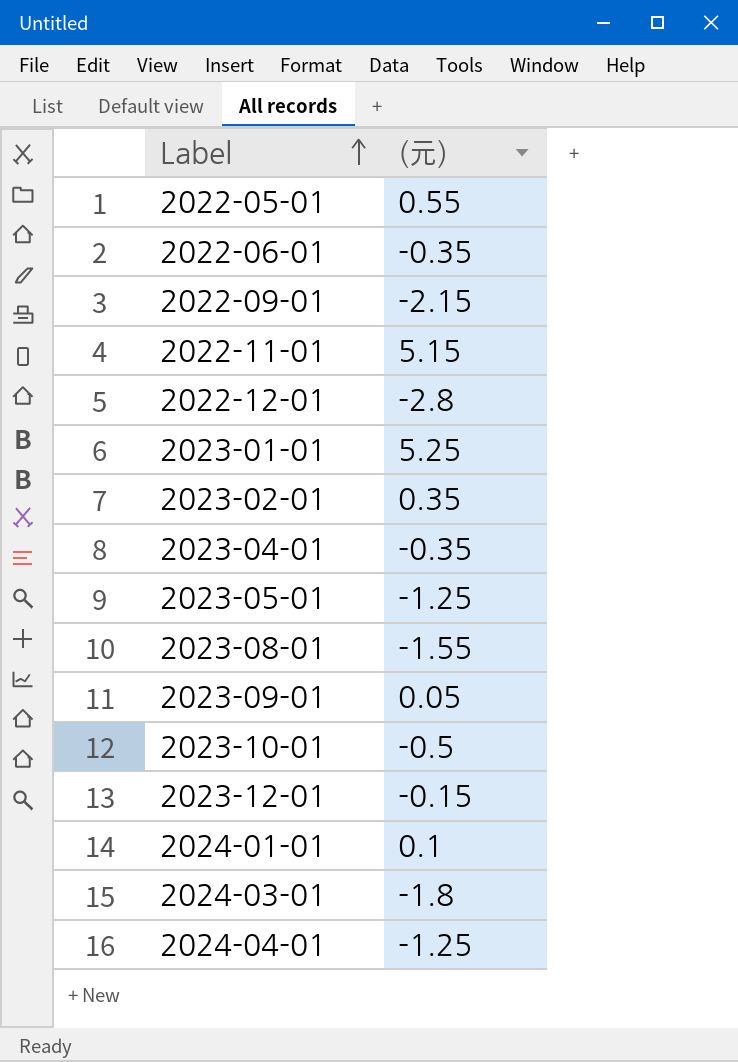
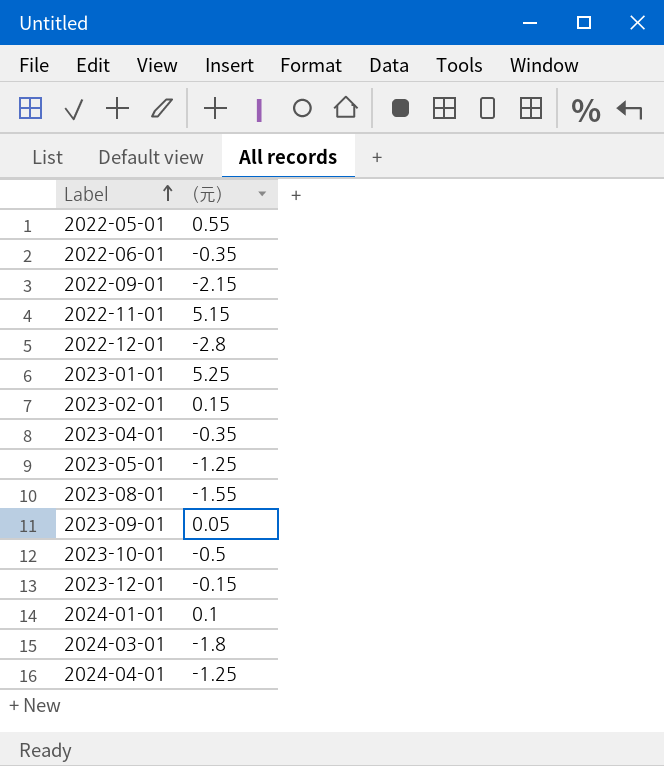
2023-02-01 | (元): 0.35 -> 0.15

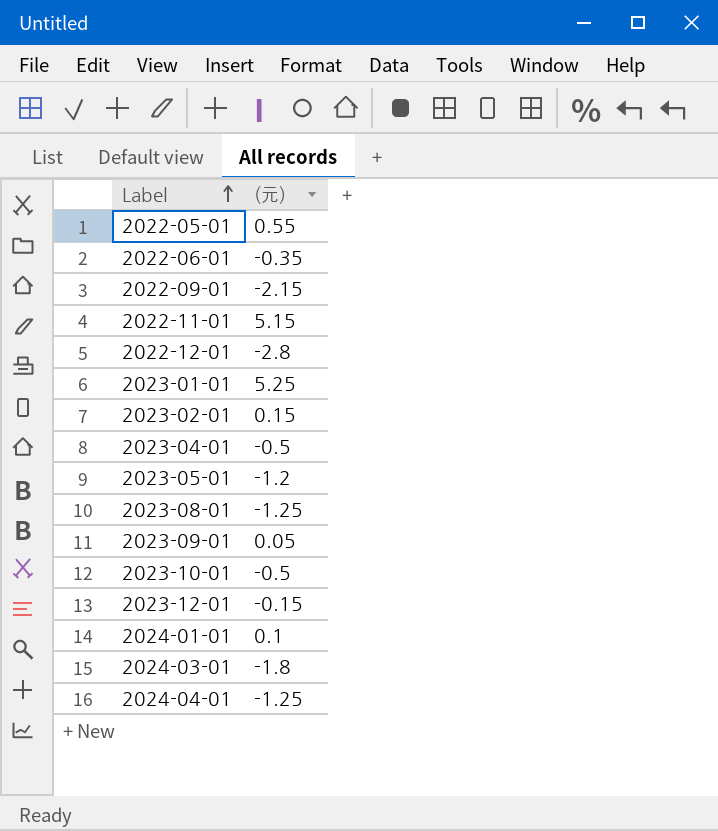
2023-04-01 | (元): -0.35 -> -0.5
2023-05-01 | (元): -1.25 -> -1.2
2023-08-01 | (元): -1.55 -> -1.25

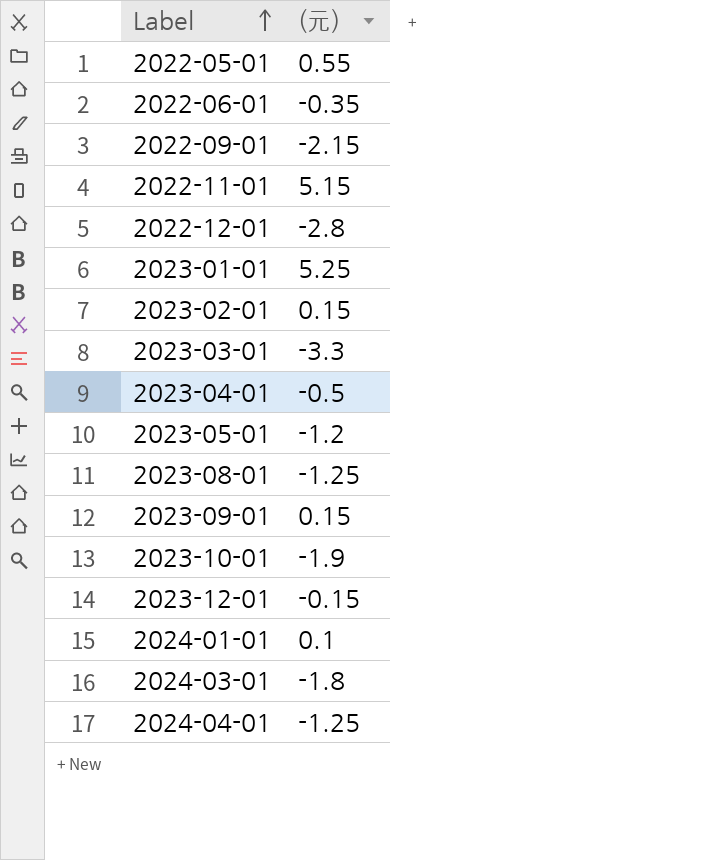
row 2023-03-01: none -> -3.3
2023-09-01 | (元): 0.05 -> 0.15
2023-10-01 | (元): -0.5 -> -1.9

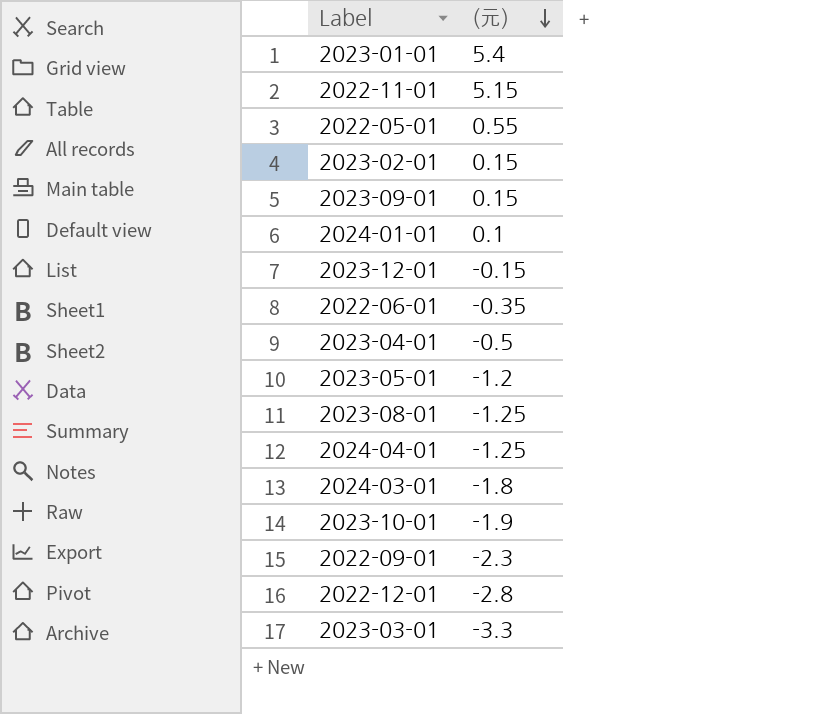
row order: Label ascending -> (元) descending
2023-01-01 | (元): 5.25 -> 5.4
2022-09-01 | (元): -2.15 -> -2.3

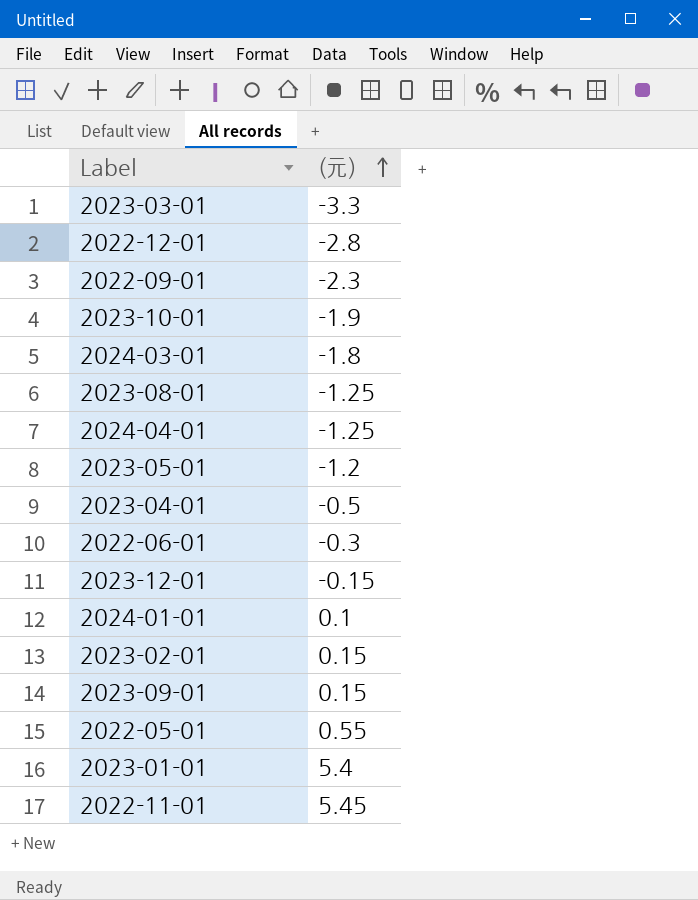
row order: (元) descending -> (元) ascending
2022-06-01 | (元): -0.35 -> -0.3
2022-11-01 | (元): 5.15 -> 5.45

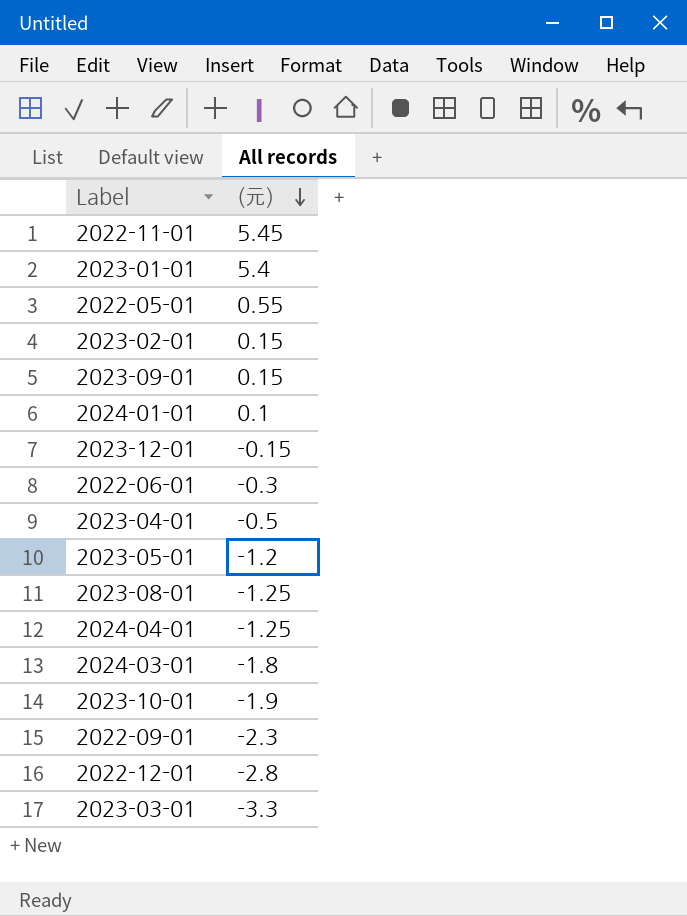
row order: (元) ascending -> (元) descending

